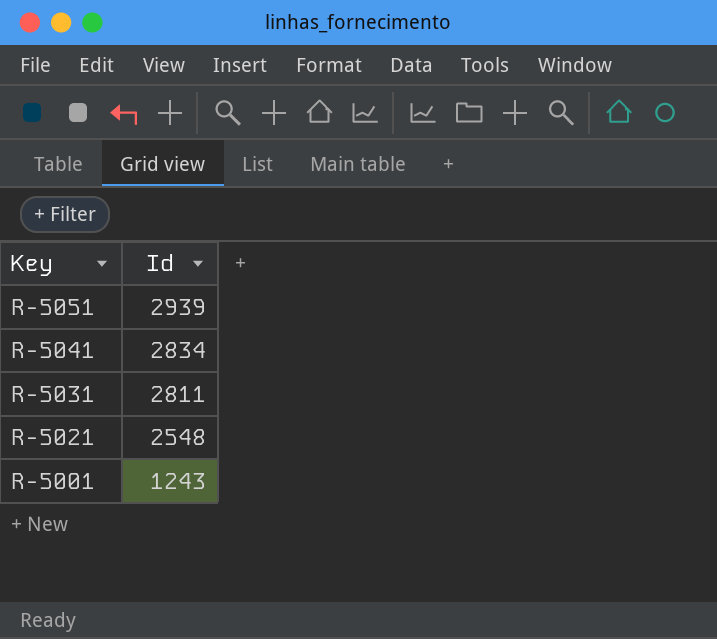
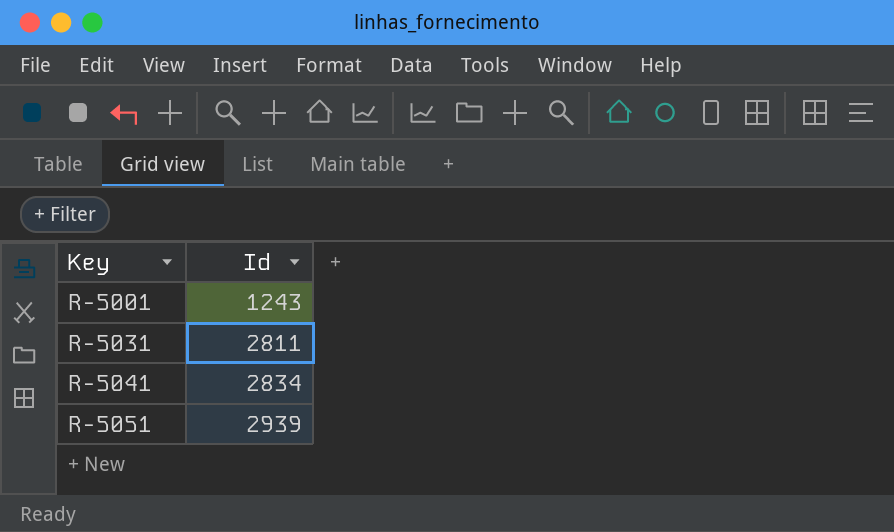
row order: Key descending -> Key ascending
row R-5021: 2548 -> none

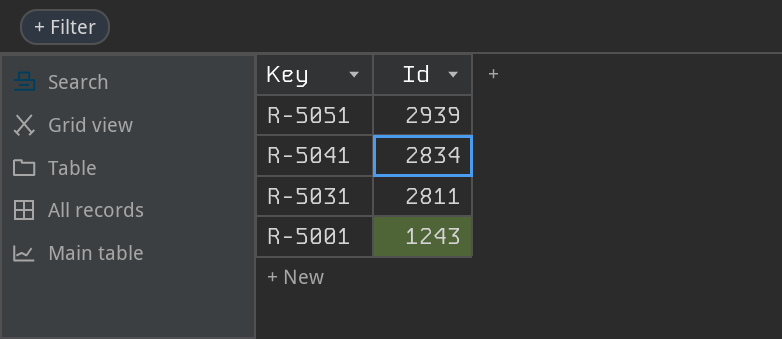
row order: Key ascending -> Key descending

